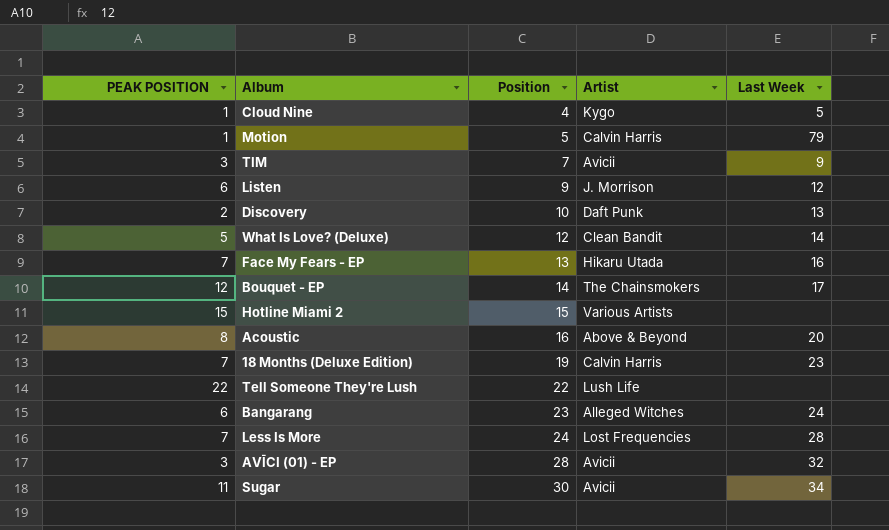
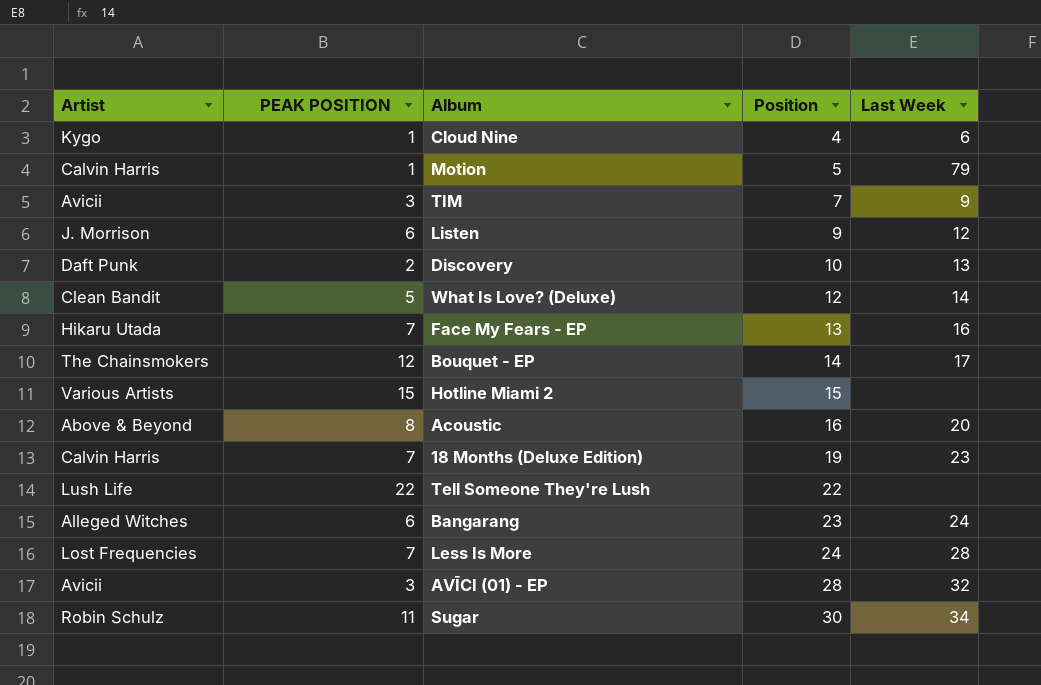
column Artist | position: 4 -> 1
Cloud Nine | Last Week: 5 -> 6
Sugar | Artist: Avicii -> Robin Schulz

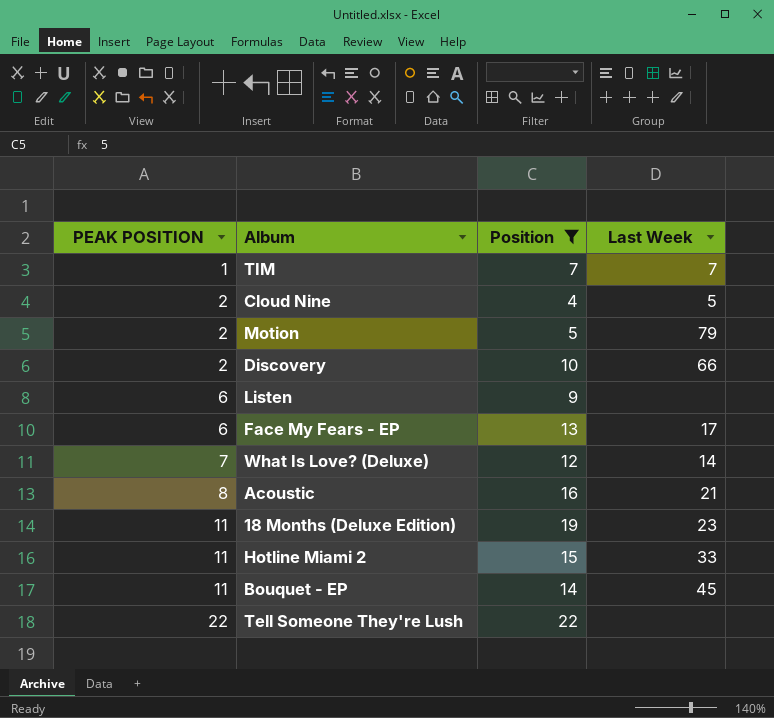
filter: none -> Position <= 22
row order: Position ascending -> PEAK POSITION ascending
column Artist | position: 1 -> none
TIM | PEAK POSITION: 3 -> 1
TIM | Last Week: 9 -> 7
Cloud Nine | PEAK POSITION: 1 -> 2
Cloud Nine | Last Week: 6 -> 5
Motion | PEAK POSITION: 1 -> 2
Discovery | Last Week: 13 -> 66
Listen | Last Week: 12 -> none
Face My Fears - EP | PEAK POSITION: 7 -> 6
Face My Fears - EP | Last Week: 16 -> 17
What Is Love? (Deluxe) | PEAK POSITION: 5 -> 7
Acoustic | Last Week: 20 -> 21
18 Months (Deluxe Edition) | PEAK POSITION: 7 -> 11
Hotline Miami 2 | PEAK POSITION: 15 -> 11
Hotline Miami 2 | Last Week: none -> 33
Bouquet - EP | PEAK POSITION: 12 -> 11
Bouquet - EP | Last Week: 17 -> 45

